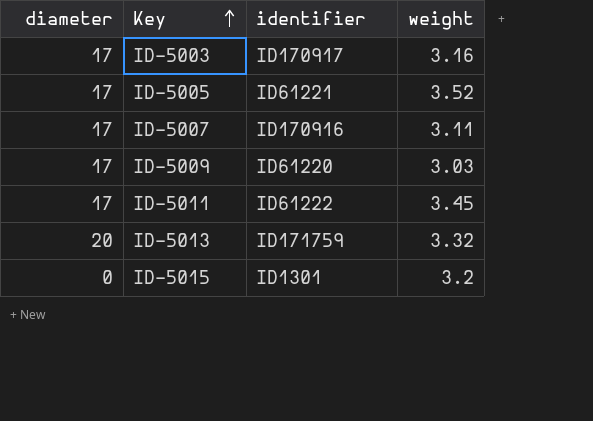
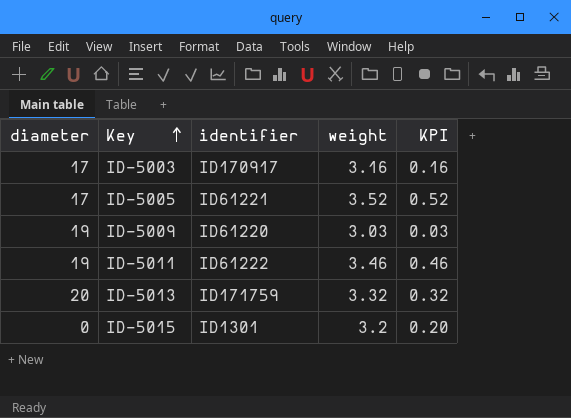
column KPI | formula: none -> [weight] - 3
row ID-5007: 17 | ID170916 | 3.11 -> none
ID-5009 | diameter: 17 -> 19
ID-5011 | diameter: 17 -> 19
ID-5011 | weight: 3.45 -> 3.46

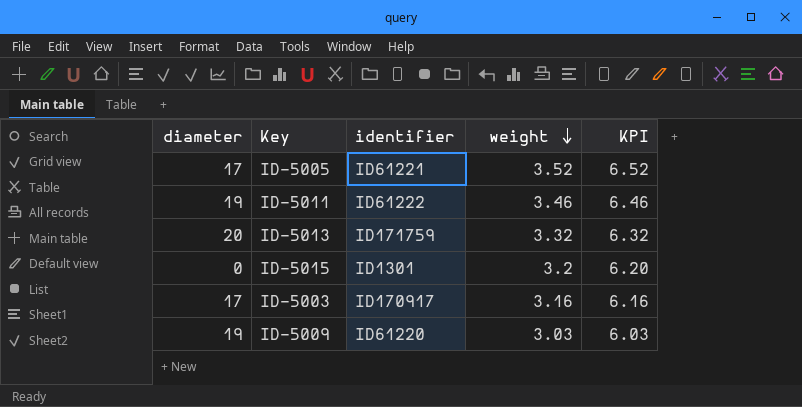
row order: Key ascending -> weight descending
column KPI | formula: [weight] - 3 -> [weight] + 3

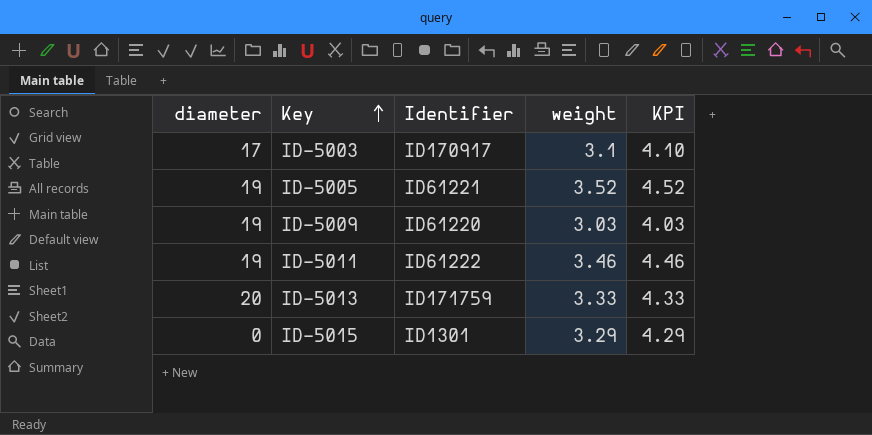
row order: weight descending -> Key ascending
column name: identifier -> Identifier
column KPI | formula: [weight] + 3 -> [weight] + 1
ID-5003 | weight: 3.16 -> 3.1
ID-5005 | diameter: 17 -> 19
ID-5013 | weight: 3.32 -> 3.33
ID-5015 | weight: 3.2 -> 3.29

